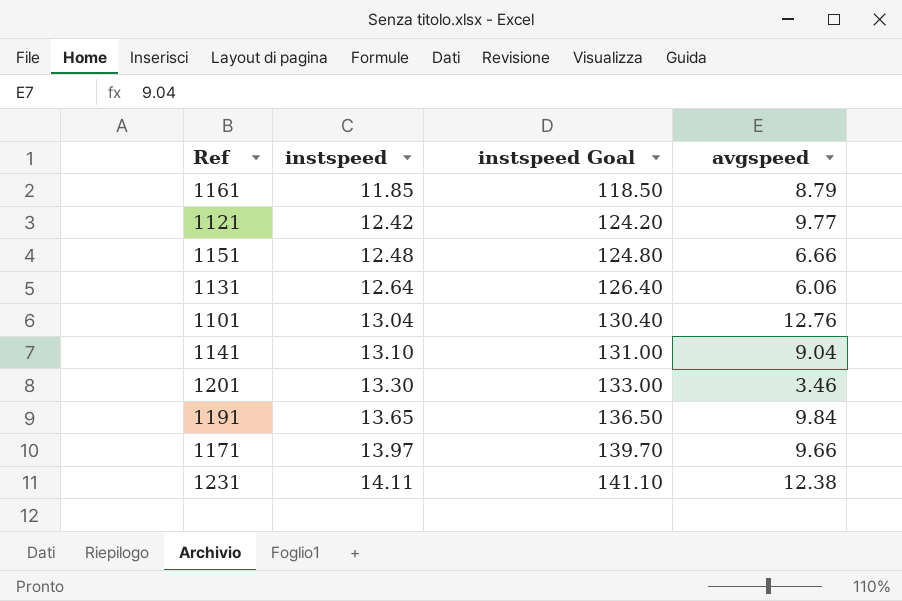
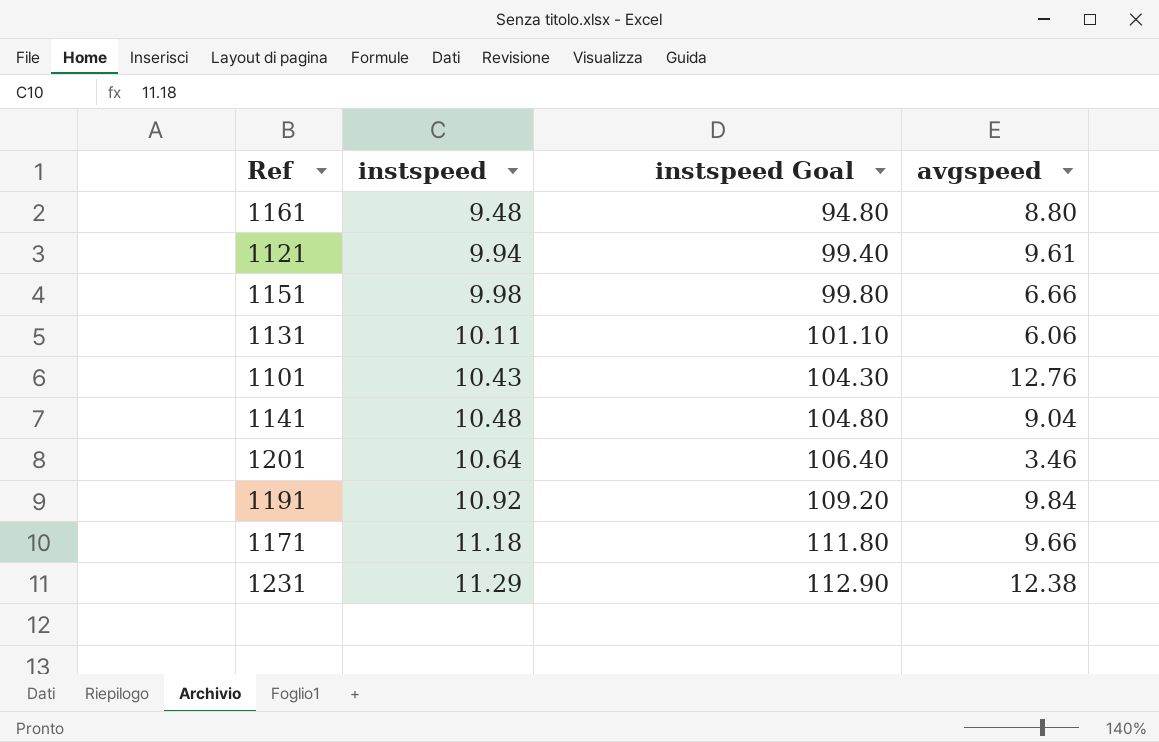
1161 | instspeed: 11.85 -> 9.48
1161 | instspeed Goal: 118.50 -> 94.80
1161 | avgspeed: 8.79 -> 8.80
1121 | instspeed: 12.42 -> 9.94
1121 | instspeed Goal: 124.20 -> 99.40
1121 | avgspeed: 9.77 -> 9.61
1151 | instspeed: 12.48 -> 9.98
1151 | instspeed Goal: 124.80 -> 99.80
1131 | instspeed: 12.64 -> 10.11
1131 | instspeed Goal: 126.40 -> 101.10
1101 | instspeed: 13.04 -> 10.43
1101 | instspeed Goal: 130.40 -> 104.30
1141 | instspeed: 13.10 -> 10.48
1141 | instspeed Goal: 131.00 -> 104.80
1201 | instspeed: 13.30 -> 10.64
1201 | instspeed Goal: 133.00 -> 106.40
1191 | instspeed: 13.65 -> 10.92
1191 | instspeed Goal: 136.50 -> 109.20
1171 | instspeed: 13.97 -> 11.18
1171 | instspeed Goal: 139.70 -> 111.80
1231 | instspeed: 14.11 -> 11.29
1231 | instspeed Goal: 141.10 -> 112.90

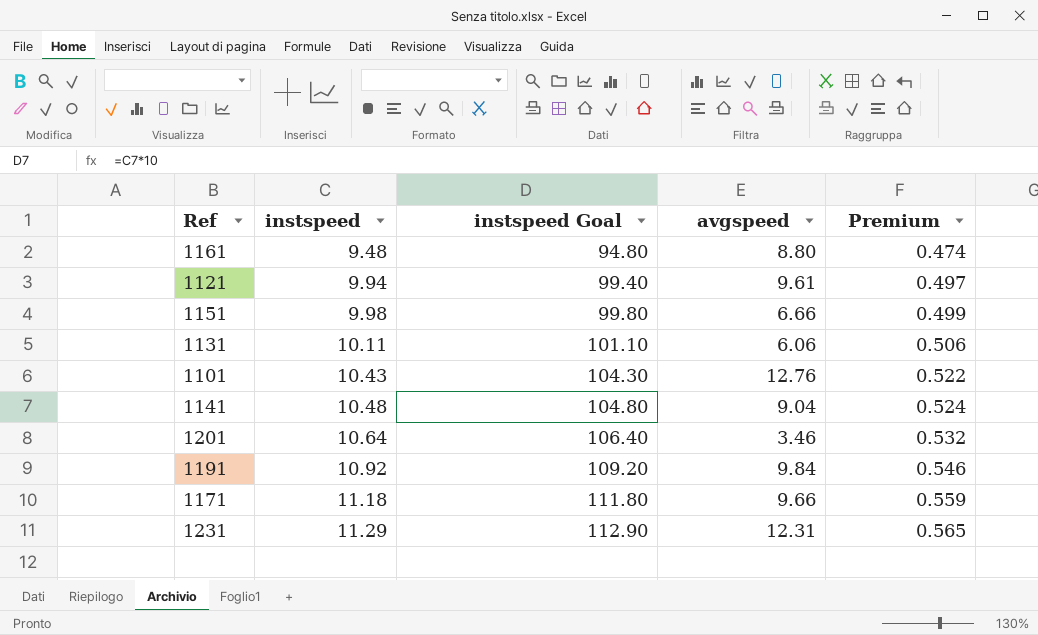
column Premium | formula: none -> [instspeed] * 0.05
1231 | avgspeed: 12.38 -> 12.31

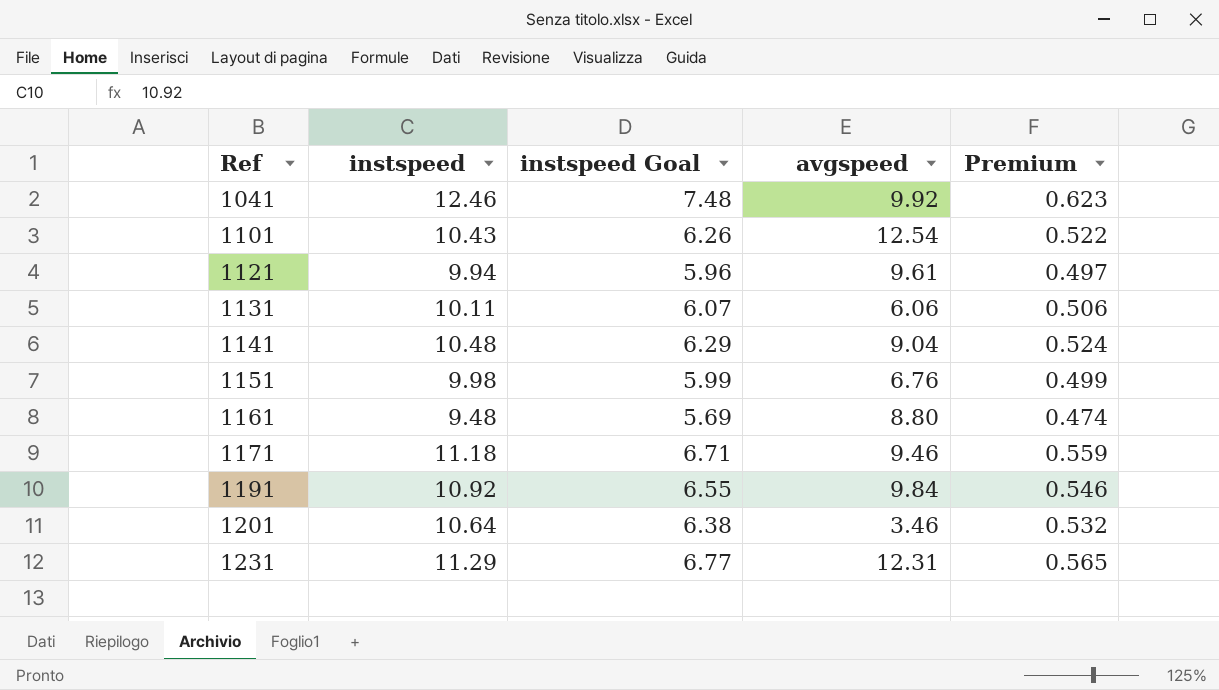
row order: instspeed ascending -> Ref ascending
column instspeed Goal | formula: [instspeed] * 10 -> [instspeed] * 0.6
row 1041: none -> 12.46 | 7.48 | 9.92 | 0.623
1101 | avgspeed: 12.76 -> 12.54
1151 | avgspeed: 6.66 -> 6.76
1171 | avgspeed: 9.66 -> 9.46

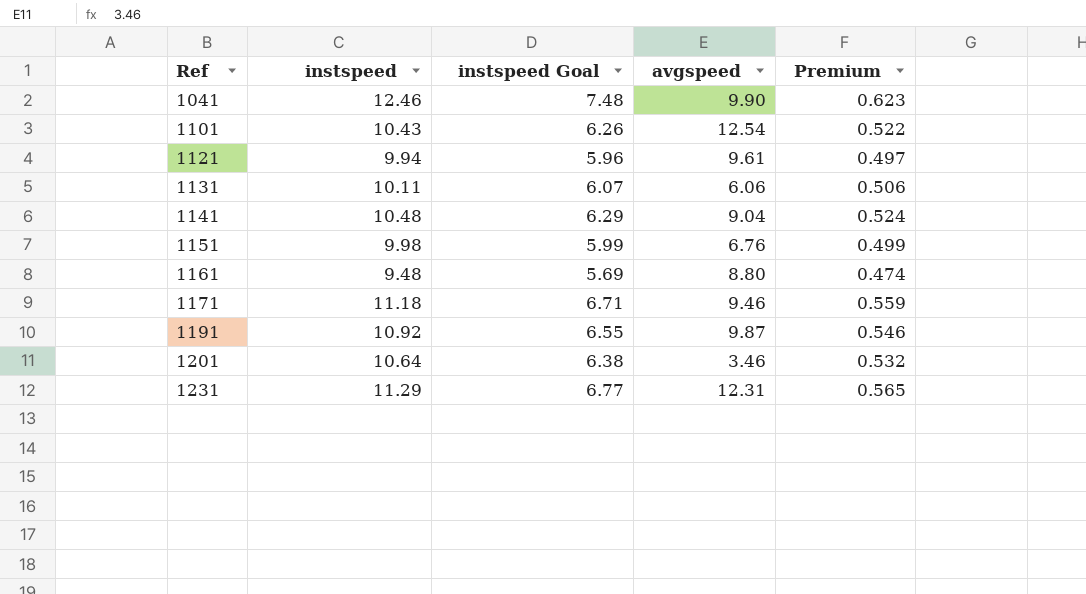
1041 | avgspeed: 9.92 -> 9.90
1191 | avgspeed: 9.84 -> 9.87

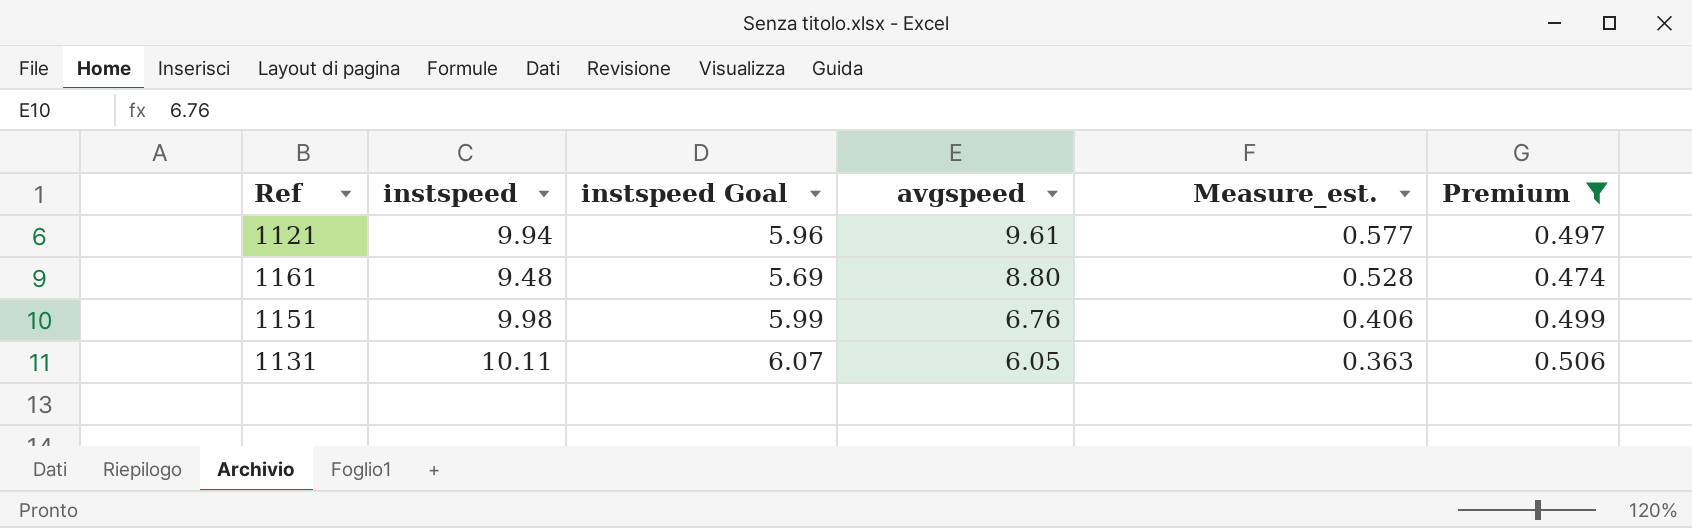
filter: none -> Premium <= 0.506
row order: Ref ascending -> avgspeed descending
column Measure_est. | formula: none -> [avgspeed] * 0.06
1131 | avgspeed: 6.06 -> 6.05

